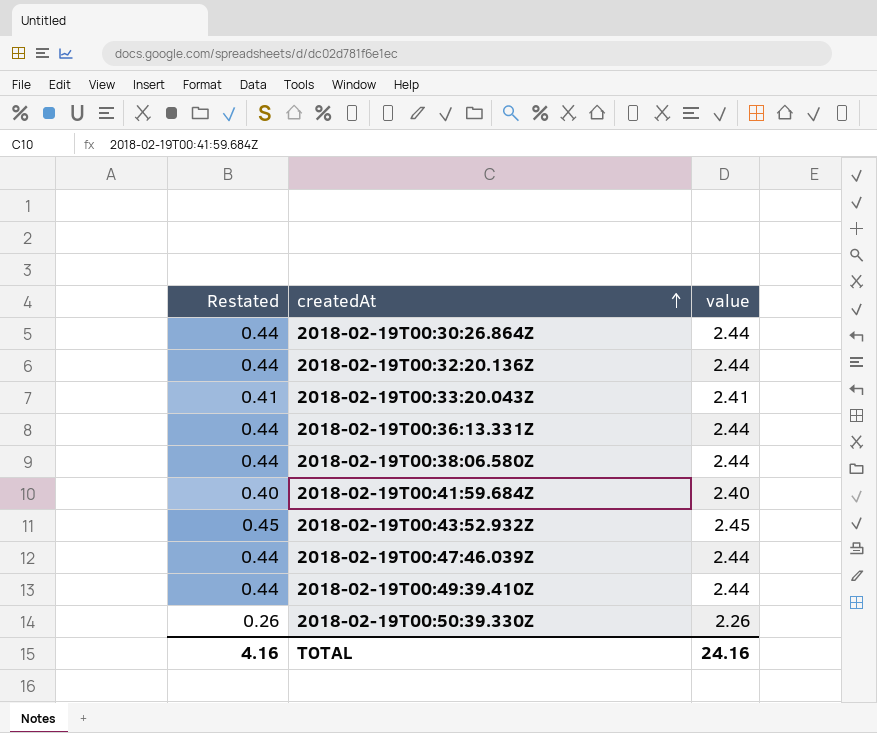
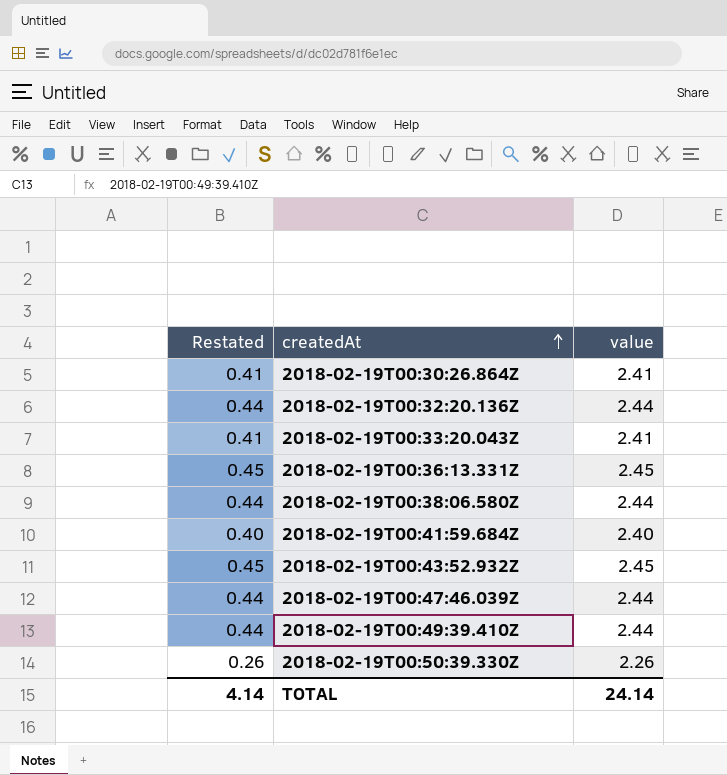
2018-02-19T00:30:26.864Z | Restated: 0.44 -> 0.41
2018-02-19T00:30:26.864Z | value: 2.44 -> 2.41
2018-02-19T00:36:13.331Z | Restated: 0.44 -> 0.45
2018-02-19T00:36:13.331Z | value: 2.44 -> 2.45
TOTAL | Restated: 4.16 -> 4.14
TOTAL | value: 24.16 -> 24.14

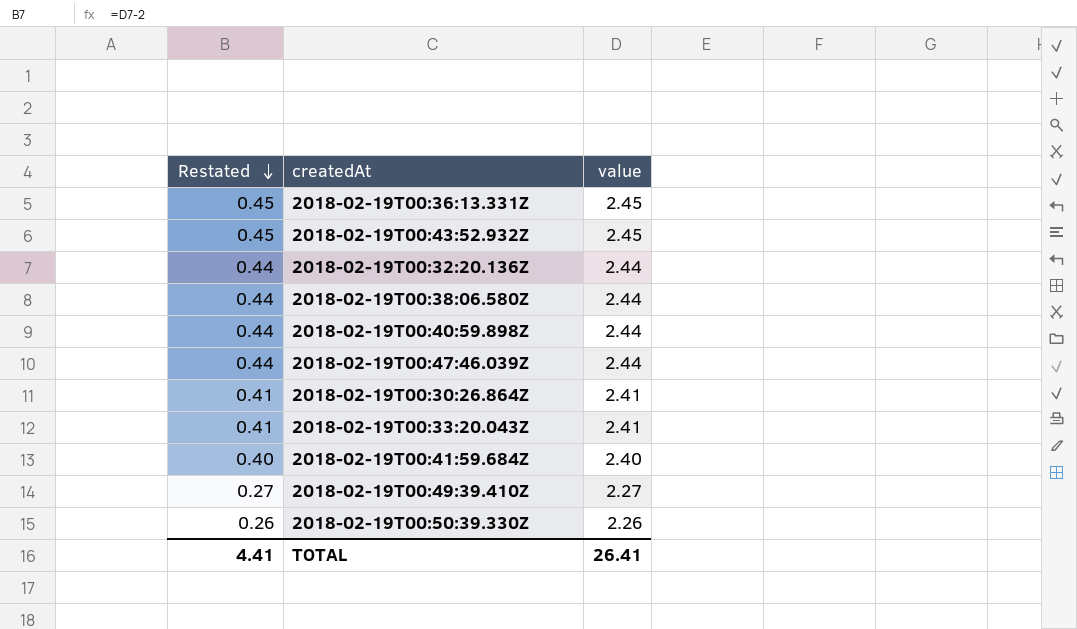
row order: createdAt ascending -> Restated descending
row 2018-02-19T00:40:59.898Z: none -> 0.44 | 2.44
2018-02-19T00:49:39.410Z | Restated: 0.44 -> 0.27
2018-02-19T00:49:39.410Z | value: 2.44 -> 2.27
TOTAL | Restated: 4.14 -> 4.41
TOTAL | value: 24.14 -> 26.41

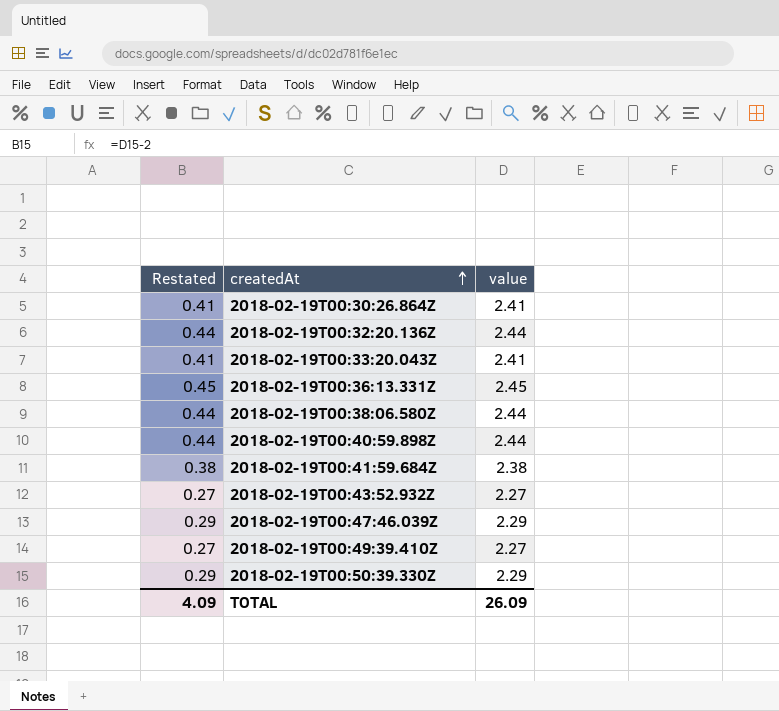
row order: Restated descending -> createdAt ascending
2018-02-19T00:41:59.684Z | Restated: 0.40 -> 0.38
2018-02-19T00:41:59.684Z | value: 2.40 -> 2.38
2018-02-19T00:43:52.932Z | Restated: 0.45 -> 0.27
2018-02-19T00:43:52.932Z | value: 2.45 -> 2.27
2018-02-19T00:47:46.039Z | Restated: 0.44 -> 0.29
2018-02-19T00:47:46.039Z | value: 2.44 -> 2.29
2018-02-19T00:50:39.330Z | Restated: 0.26 -> 0.29
2018-02-19T00:50:39.330Z | value: 2.26 -> 2.29
TOTAL | Restated: 4.41 -> 4.09
TOTAL | value: 26.41 -> 26.09

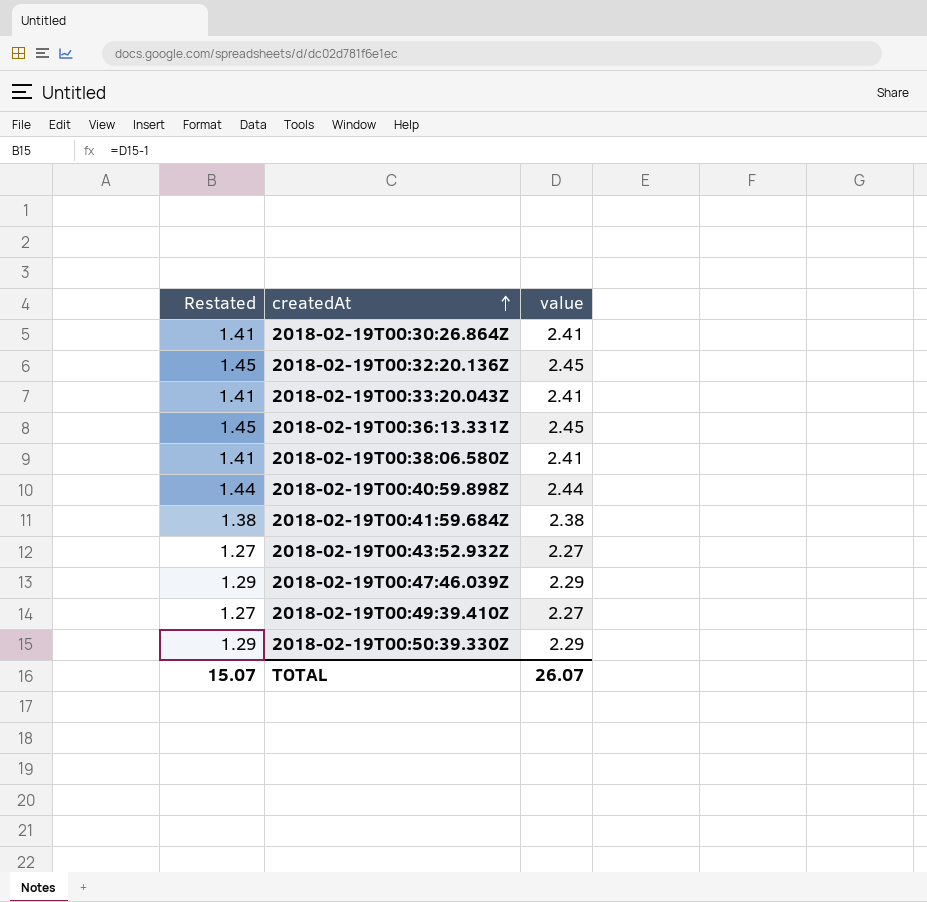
column Restated | formula: [value] - 2 -> [value] - 1
2018-02-19T00:32:20.136Z | value: 2.44 -> 2.45
2018-02-19T00:38:06.580Z | value: 2.44 -> 2.41
TOTAL | Restated: 4.09 -> 15.07
TOTAL | value: 26.09 -> 26.07

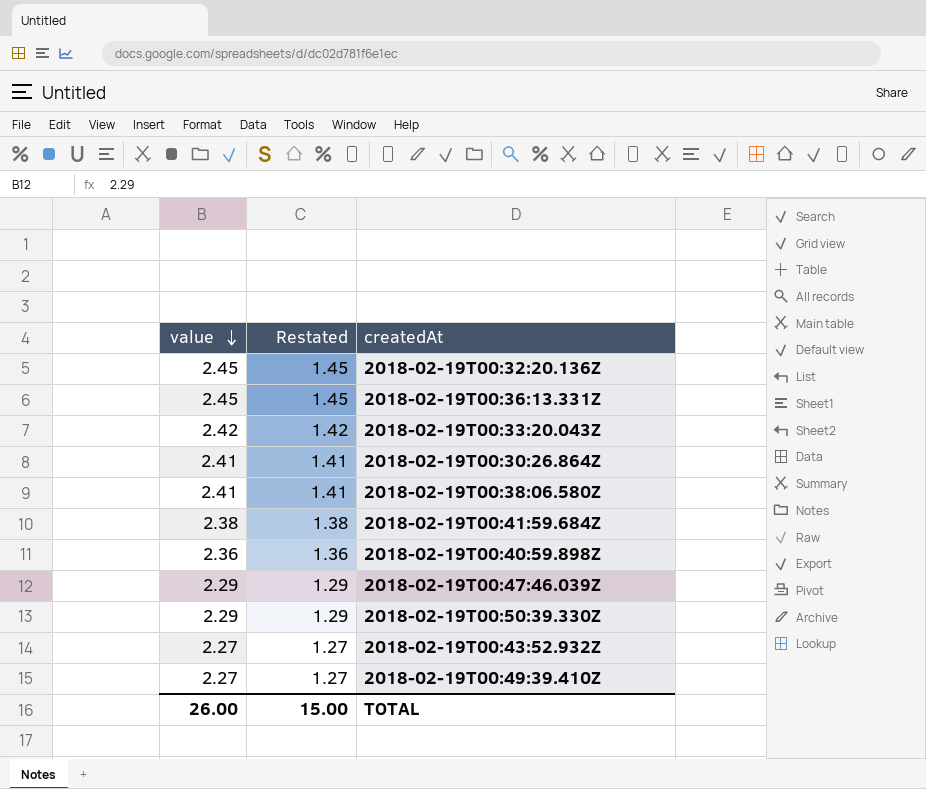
row order: createdAt ascending -> value descending
column value | position: 3 -> 1
2018-02-19T00:33:20.043Z | value: 2.41 -> 2.42
2018-02-19T00:33:20.043Z | Restated: 1.41 -> 1.42
2018-02-19T00:40:59.898Z | value: 2.44 -> 2.36
2018-02-19T00:40:59.898Z | Restated: 1.44 -> 1.36
TOTAL | value: 26.07 -> 26.00
TOTAL | Restated: 15.07 -> 15.00

